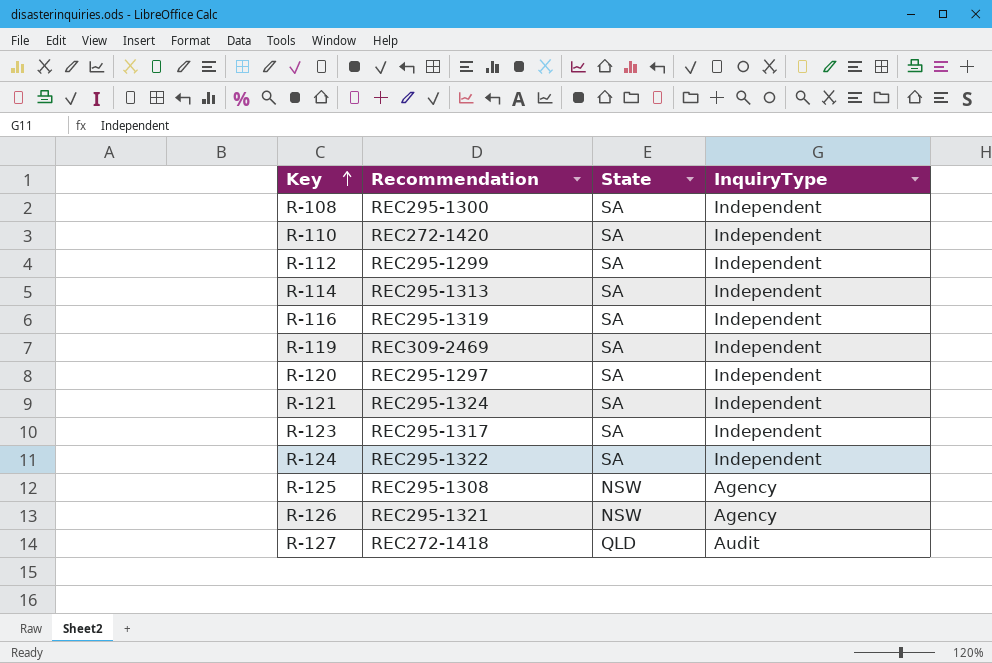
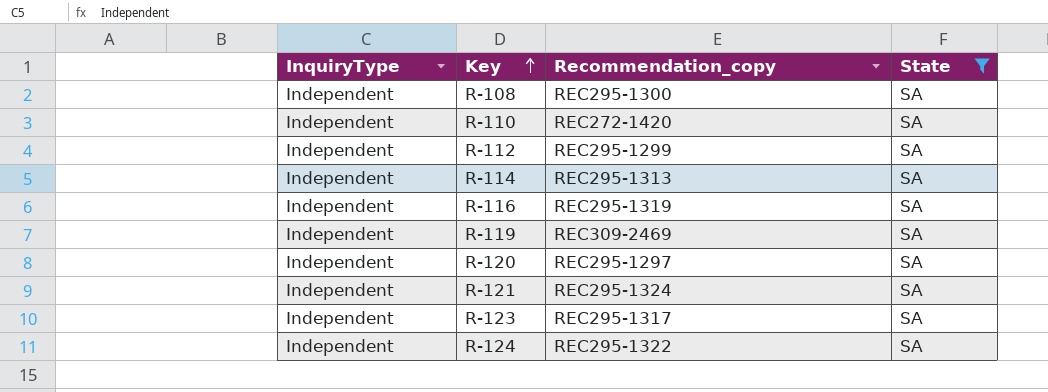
filter: none -> State = SA
column InquiryType | position: 4 -> 1
column name: Recommendation -> Recommendation_copy

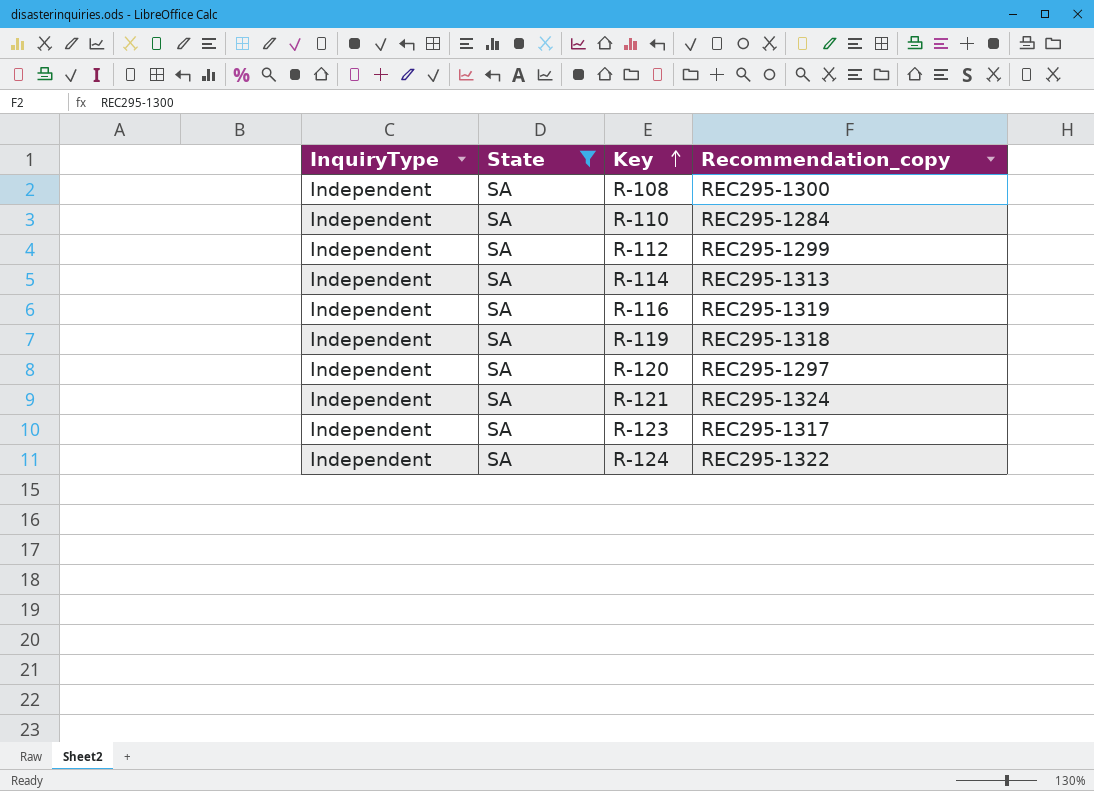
column State | position: 4 -> 2
R-110 | Recommendation_copy: REC272-1420 -> REC295-1284
R-119 | Recommendation_copy: REC309-2469 -> REC295-1318

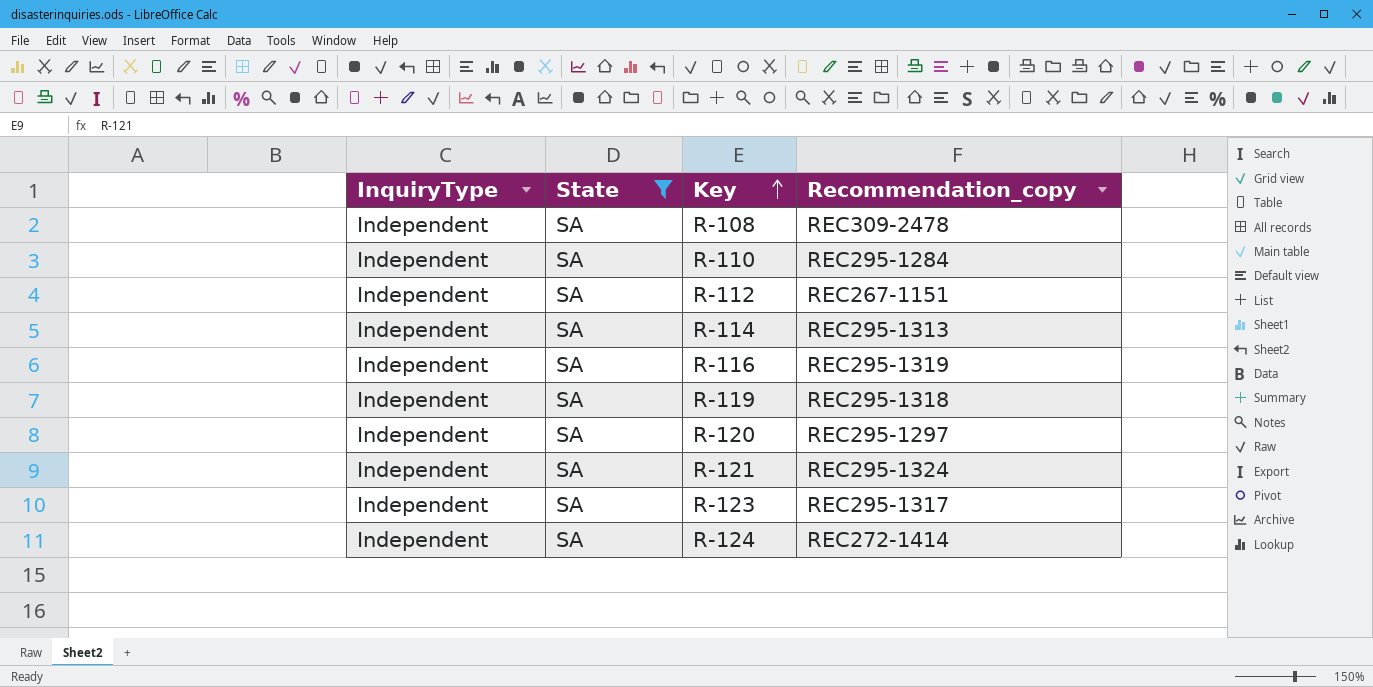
R-108 | Recommendation_copy: REC295-1300 -> REC309-2478
R-112 | Recommendation_copy: REC295-1299 -> REC267-1151
R-124 | Recommendation_copy: REC295-1322 -> REC272-1414

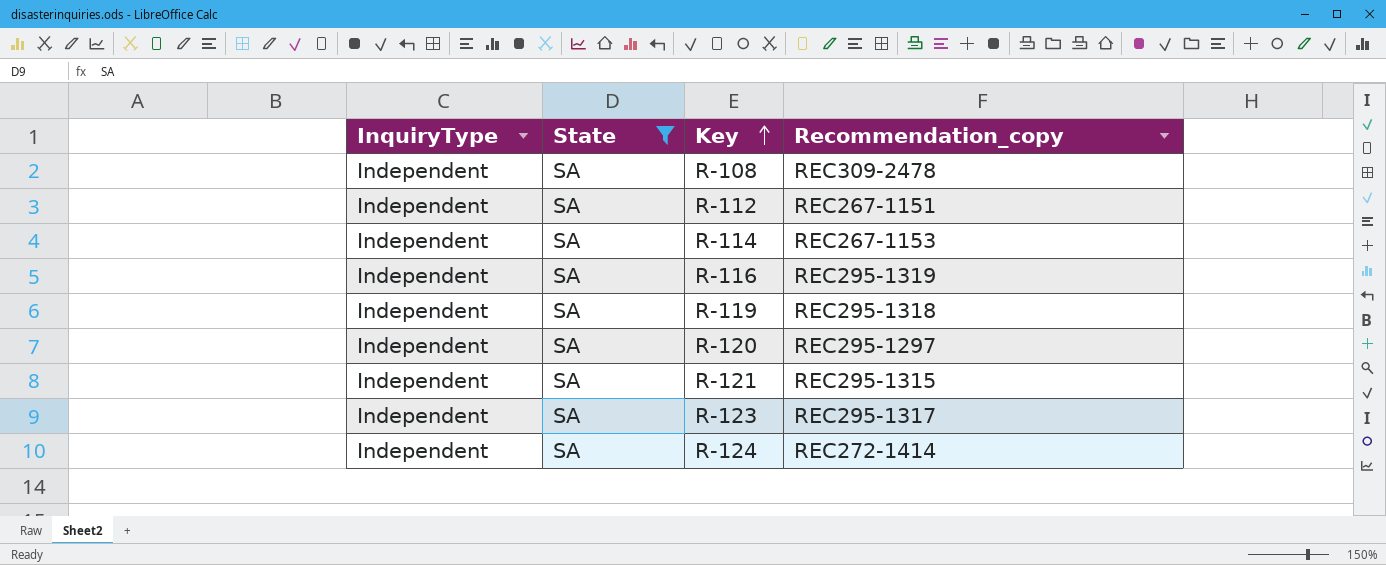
row R-110: Independent | SA | REC295-1284 -> none
R-114 | Recommendation_copy: REC295-1313 -> REC267-1153
R-121 | Recommendation_copy: REC295-1324 -> REC295-1315

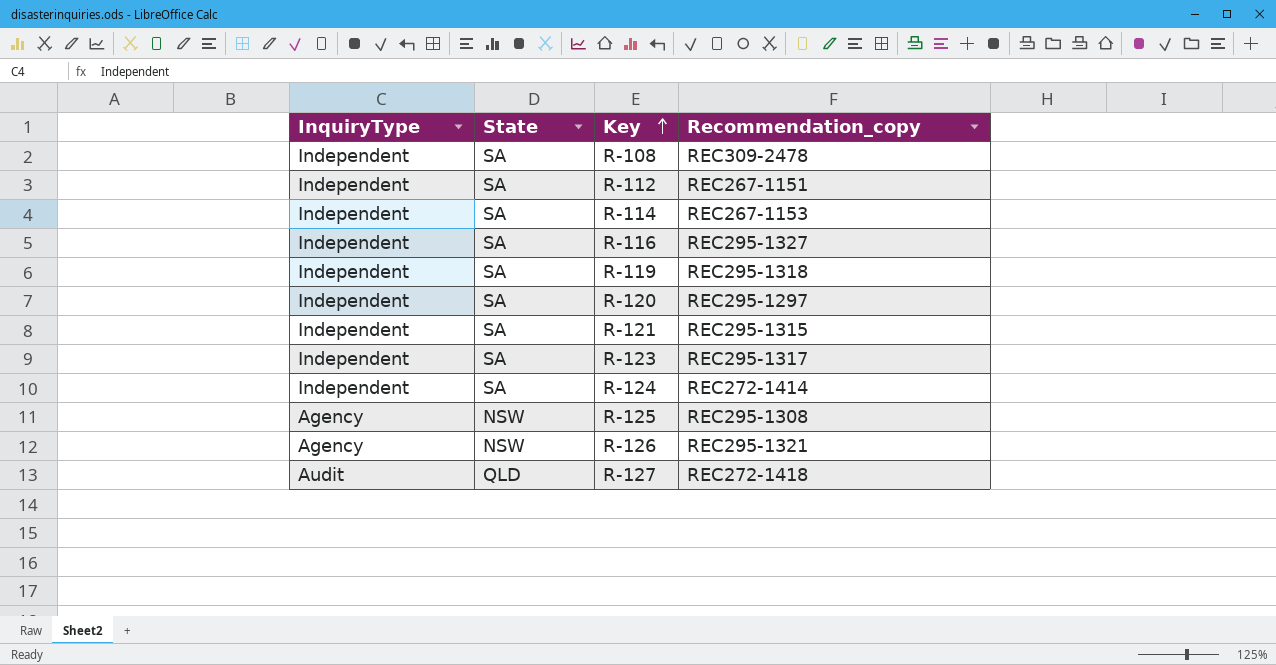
filter: State = SA -> none
R-116 | Recommendation_copy: REC295-1319 -> REC295-1327

